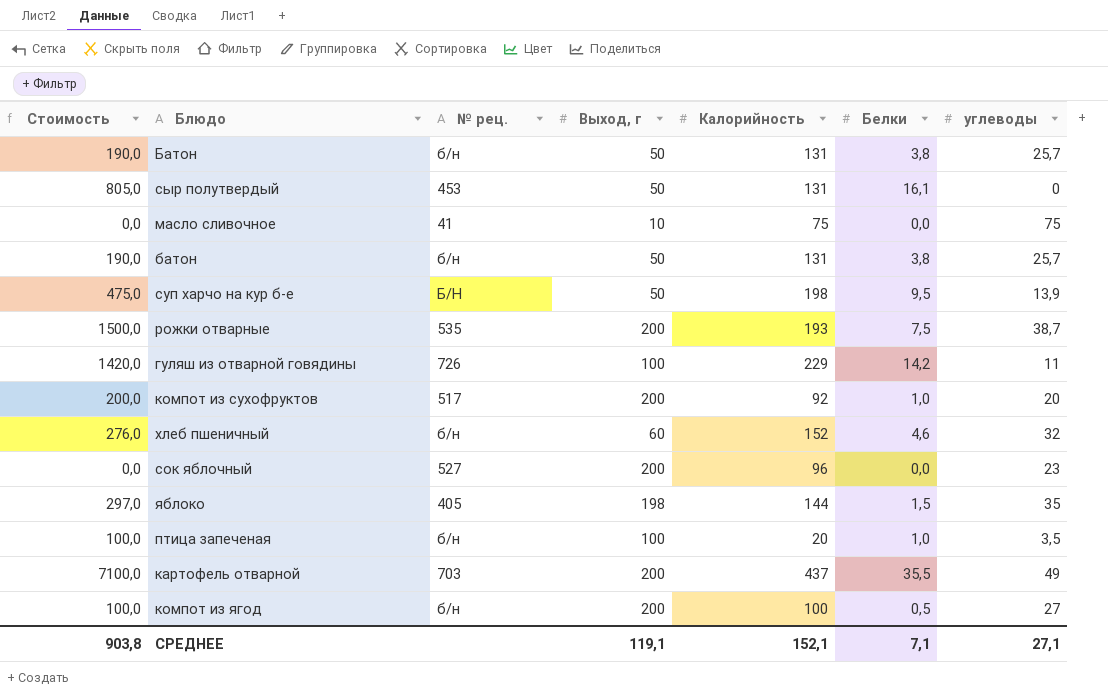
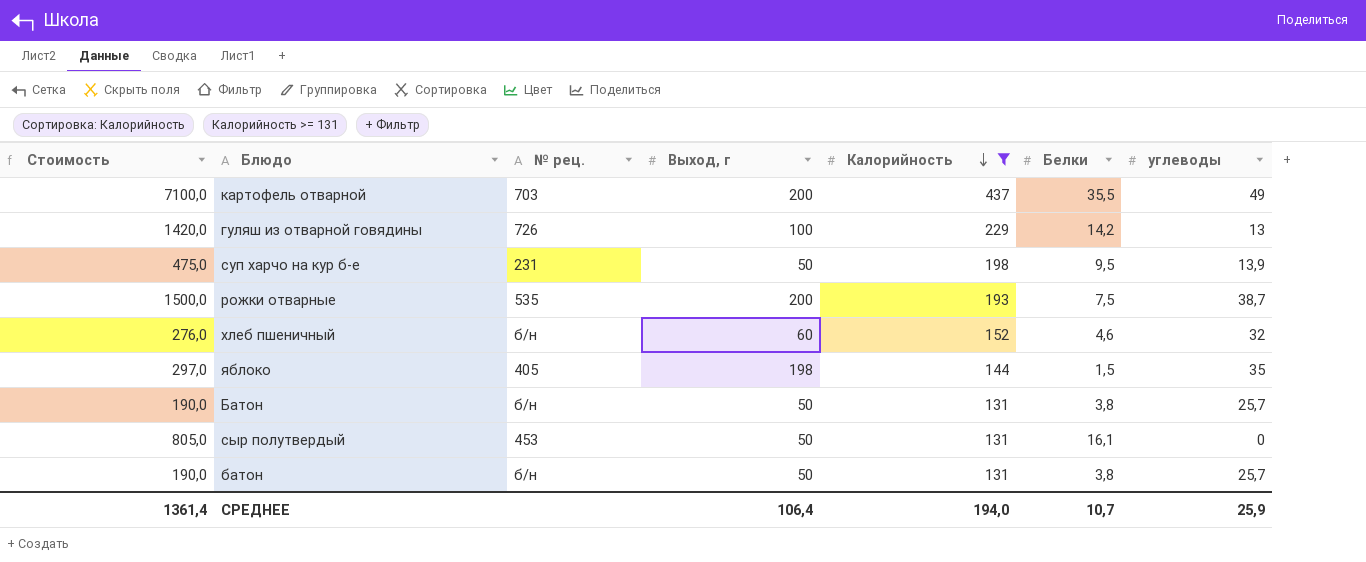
filter: none -> Калорийность >= 131
row order: none -> Калорийность descending
гуляш из отварной говядины | углеводы: 11 -> 13
суп харчо на кур б-е | № рец.: Б/Н -> 231
СРЕДНЕЕ | Стоимость: 903,8 -> 1361,4
СРЕДНЕЕ | Выход, г: 119,1 -> 106,4
СРЕДНЕЕ | Калорийность: 152,1 -> 194,0
СРЕДНЕЕ | Белки: 7,1 -> 10,7
СРЕДНЕЕ | углеводы: 27,1 -> 25,9

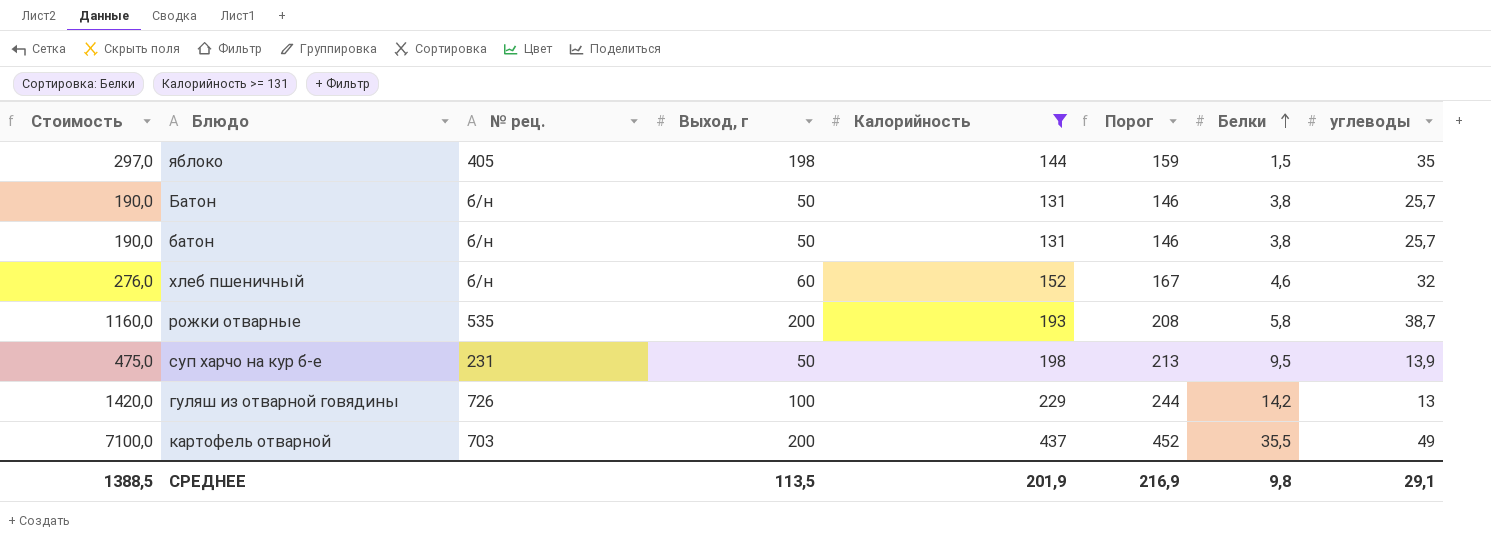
row order: Калорийность descending -> Белки ascending
column Порог | formula: none -> [Калорийность] + 15
row сыр полутвердый: 805,0 | 453 | 50 | 131 | 16,1 | 0 -> none
рожки отварные | Стоимость: 1500,0 -> 1160,0
рожки отварные | Белки: 7,5 -> 5,8
СРЕДНЕЕ | Стоимость: 1361,4 -> 1388,5
СРЕДНЕЕ | Выход, г: 106,4 -> 113,5
СРЕДНЕЕ | Калорийность: 194,0 -> 201,9
СРЕДНЕЕ | Белки: 10,7 -> 9,8
СРЕДНЕЕ | углеводы: 25,9 -> 29,1

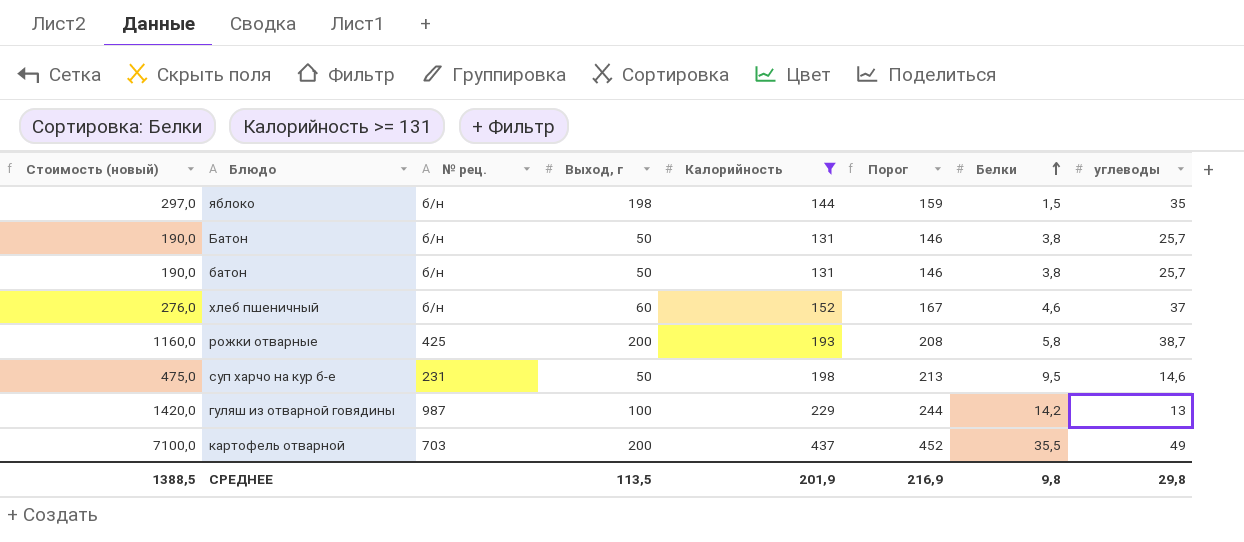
column name: Стоимость -> Стоимость (новый)
яблоко | № рец.: 405 -> б/н
хлеб пшеничный | углеводы: 32 -> 37
рожки отварные | № рец.: 535 -> 425
суп харчо на кур б-е | углеводы: 13,9 -> 14,6
гуляш из отварной говядины | № рец.: 726 -> 987
СРЕДНЕЕ | углеводы: 29,1 -> 29,8

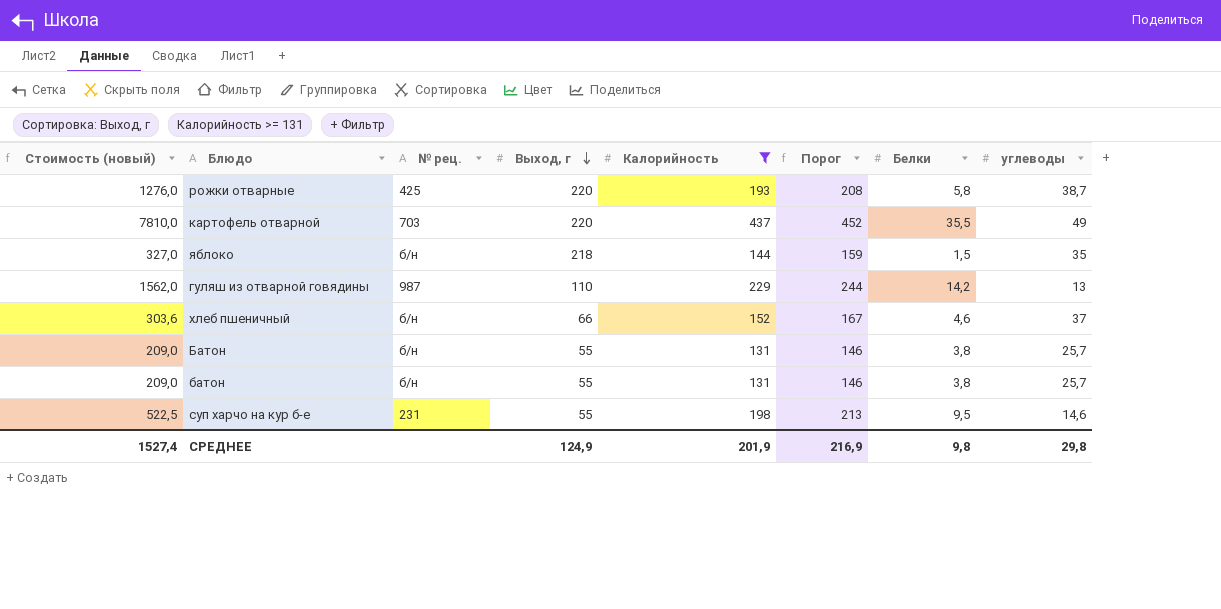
row order: Белки ascending -> Выход, г descending
рожки отварные | Стоимость (новый): 1160,0 -> 1276,0
рожки отварные | Выход, г: 200 -> 220
картофель отварной | Стоимость (новый): 7100,0 -> 7810,0
картофель отварной | Выход, г: 200 -> 220
яблоко | Стоимость (новый): 297,0 -> 327,0
яблоко | Выход, г: 198 -> 218
гуляш из отварной говядины | Стоимость (новый): 1420,0 -> 1562,0
гуляш из отварной говядины | Выход, г: 100 -> 110
хлеб пшеничный | Стоимость (новый): 276,0 -> 303,6
хлеб пшеничный | Выход, г: 60 -> 66
Батон | Стоимость (новый): 190,0 -> 209,0
Батон | Выход, г: 50 -> 55
батон | Стоимость (новый): 190,0 -> 209,0
батон | Выход, г: 50 -> 55
суп харчо на кур б-е | Стоимость (новый): 475,0 -> 522,5
суп харчо на кур б-е | Выход, г: 50 -> 55
СРЕДНЕЕ | Стоимость (новый): 1388,5 -> 1527,4
СРЕДНЕЕ | Выход, г: 113,5 -> 124,9

